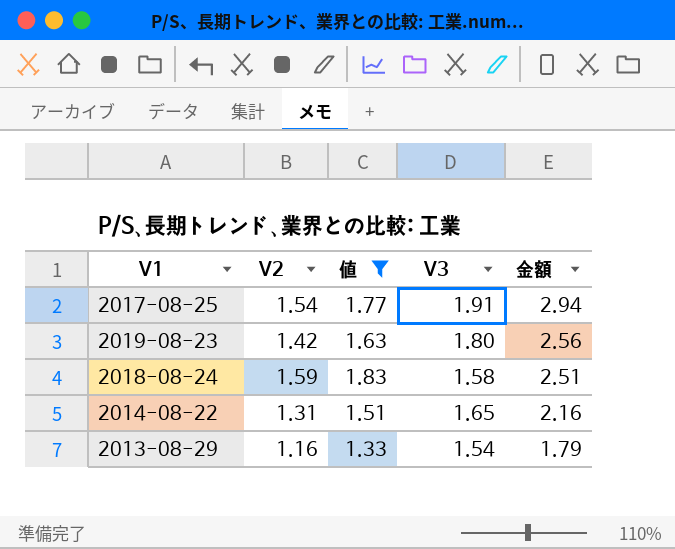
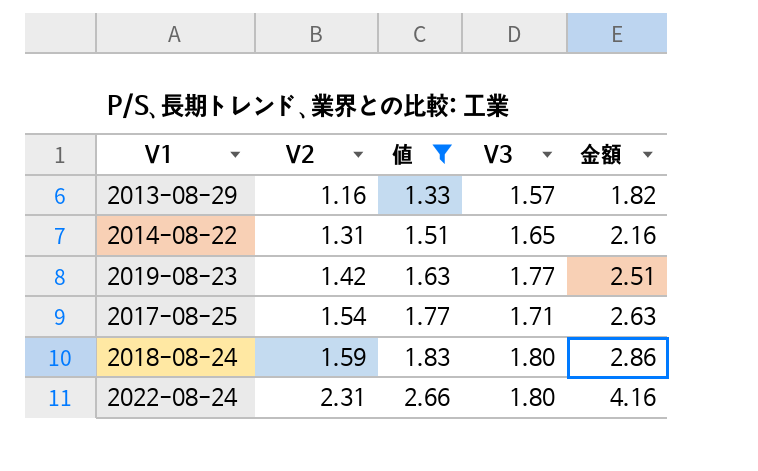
row order: 金額 descending -> V2 ascending
2013-08-29 | V3: 1.54 -> 1.57
2013-08-29 | 金額: 1.79 -> 1.82
2019-08-23 | V3: 1.80 -> 1.77
2019-08-23 | 金額: 2.56 -> 2.51
2017-08-25 | V3: 1.91 -> 1.71
2017-08-25 | 金額: 2.94 -> 2.63
2018-08-24 | V3: 1.58 -> 1.80
2018-08-24 | 金額: 2.51 -> 2.86
row 2022-08-24: none -> 2.31 | 2.66 | 1.80 | 4.16

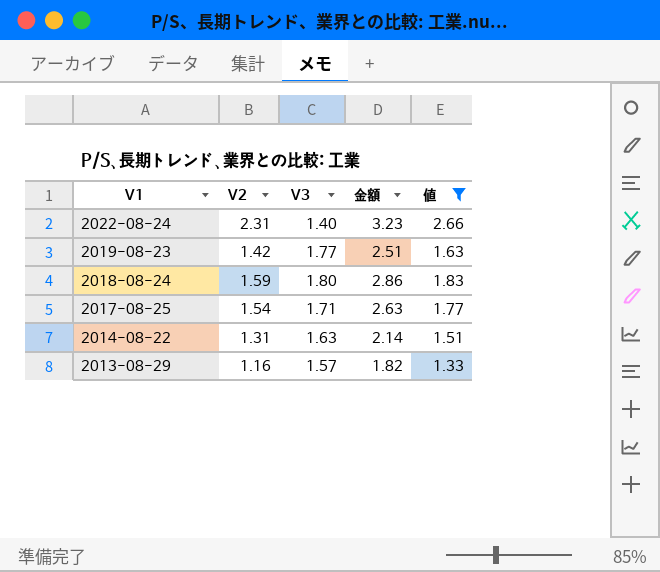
row order: V2 ascending -> V1 descending
column 値 | position: 3 -> 5
2022-08-24 | V3: 1.80 -> 1.40
2022-08-24 | 金額: 4.16 -> 3.23
2014-08-22 | V3: 1.65 -> 1.63
2014-08-22 | 金額: 2.16 -> 2.14

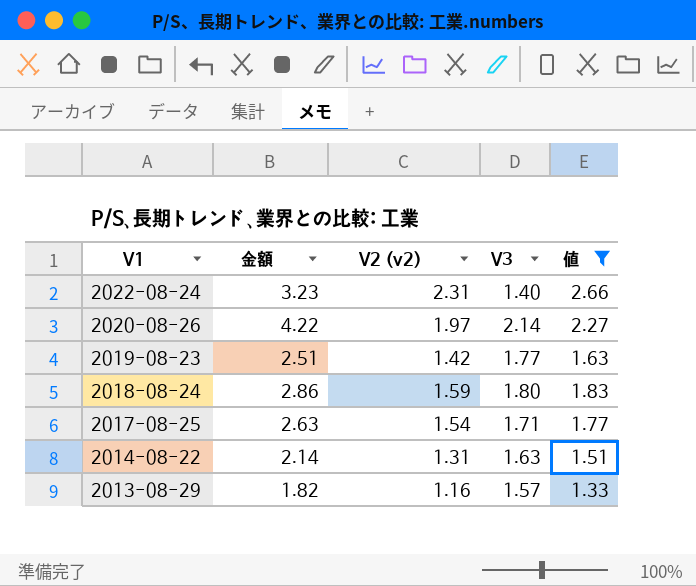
column 金額 | position: 4 -> 2
column name: V2 -> V2 (v2)
row 2020-08-26: none -> 4.22 | 1.97 | 2.14 | 2.27

